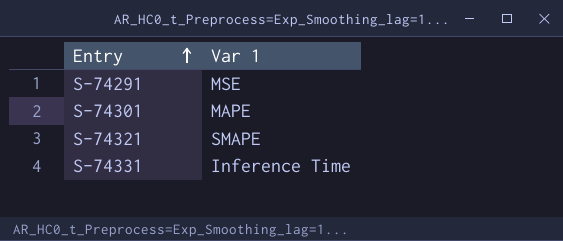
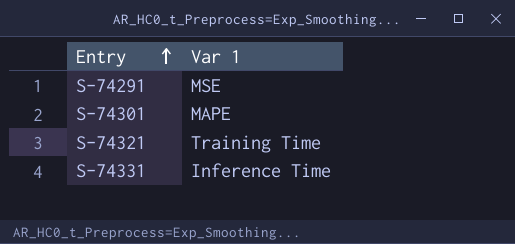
S-74321 | Var 1: SMAPE -> Training Time

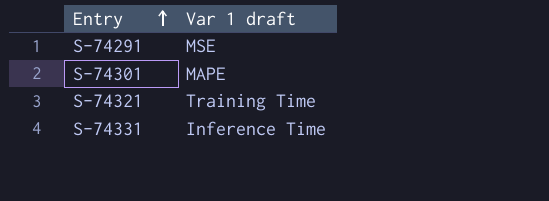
column name: Var 1 -> Var 1 draft

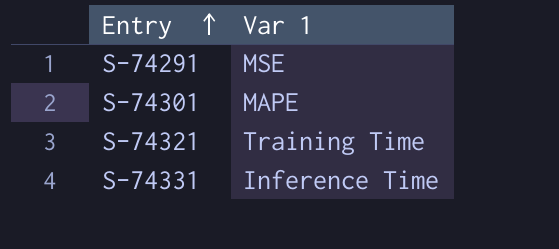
column name: Var 1 draft -> Var 1

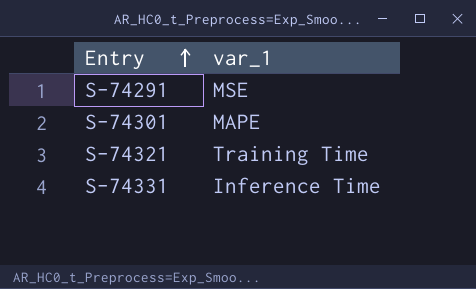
column name: Var 1 -> var_1

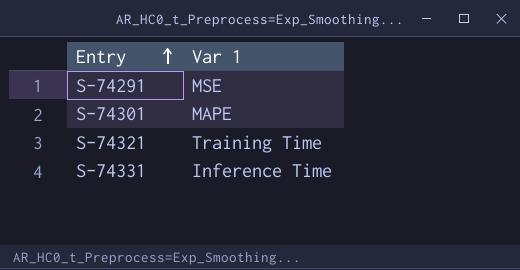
column name: var_1 -> Var 1

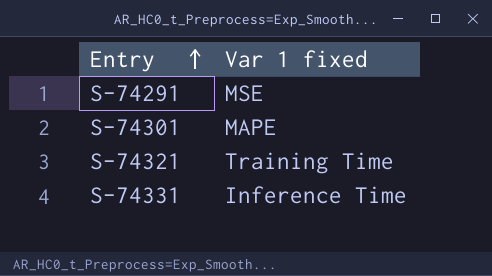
column name: Var 1 -> Var 1 fixed

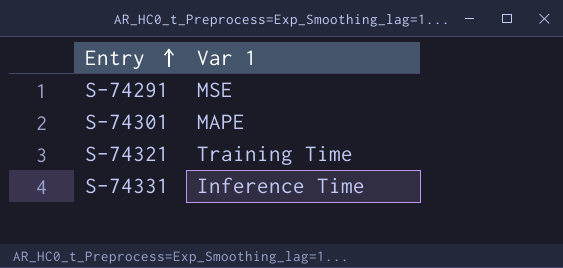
column name: Var 1 fixed -> Var 1

